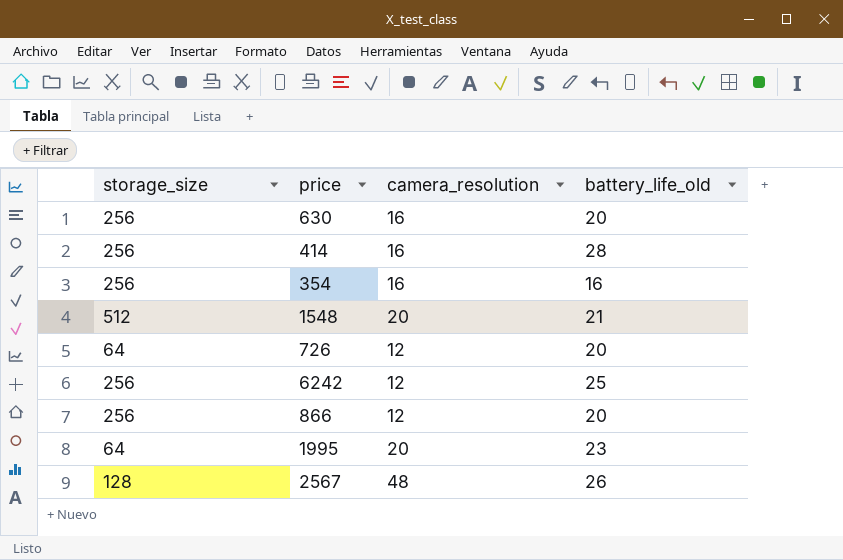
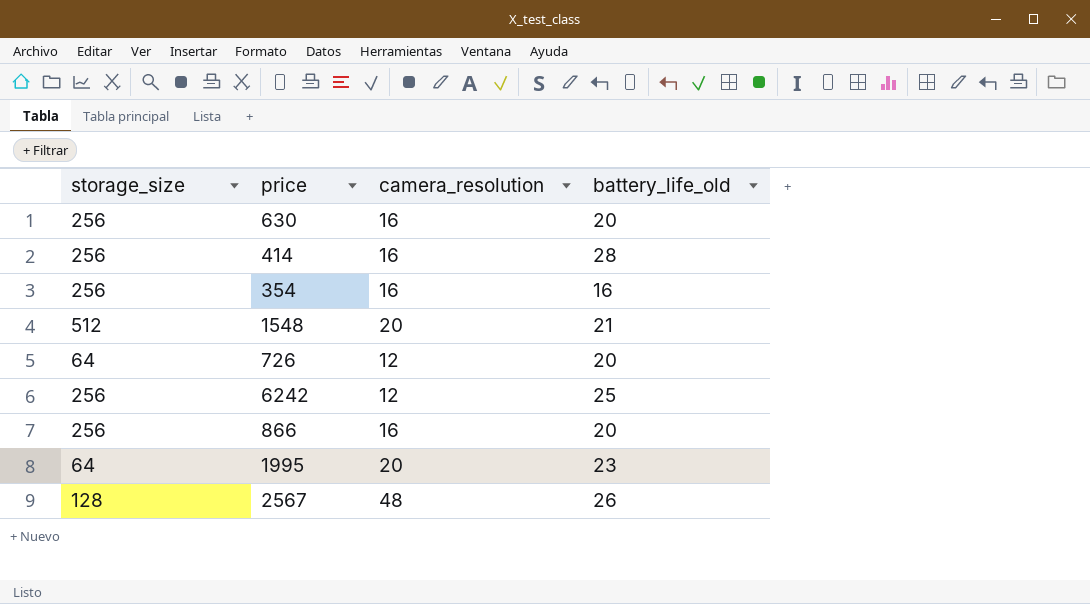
866 | camera_resolution: 12 -> 16

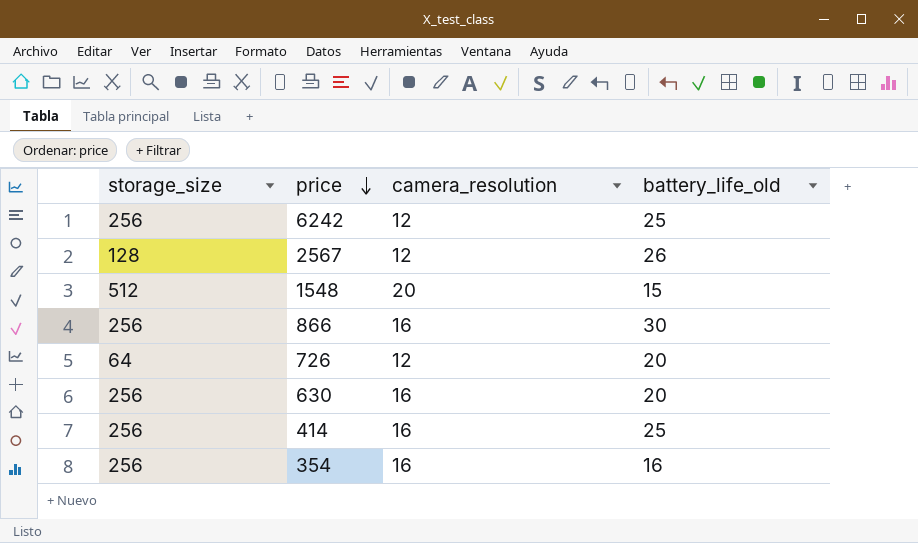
row order: none -> price descending
row 1995: 64 | 20 | 23 -> none
2567 | camera_resolution: 48 -> 12
1548 | battery_life_old: 21 -> 15
866 | battery_life_old: 20 -> 30
414 | battery_life_old: 28 -> 25

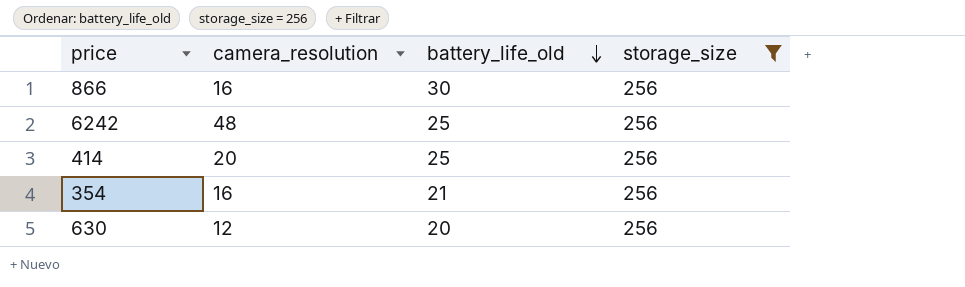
filter: none -> storage_size = 256
row order: price descending -> battery_life_old descending
column storage_size | position: 1 -> 4
6242 | camera_resolution: 12 -> 48
414 | camera_resolution: 16 -> 20
354 | battery_life_old: 16 -> 21
630 | camera_resolution: 16 -> 12

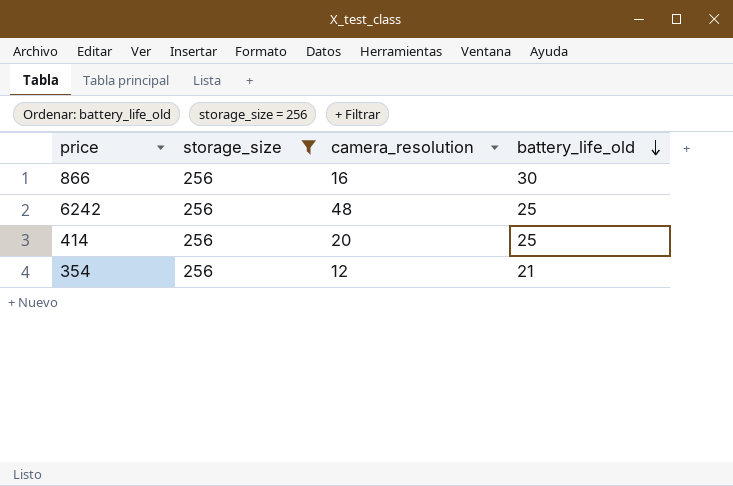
column storage_size | position: 4 -> 2
row 630: 12 | 20 | 256 -> none
354 | camera_resolution: 16 -> 12

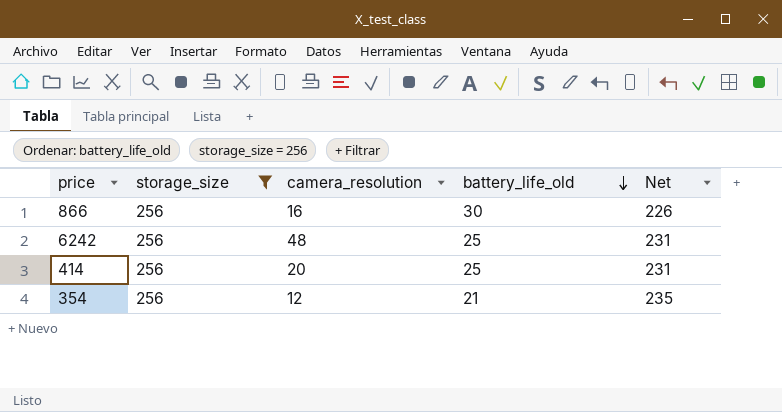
column Net | formula: none -> [storage_size] - [battery_life_old]

